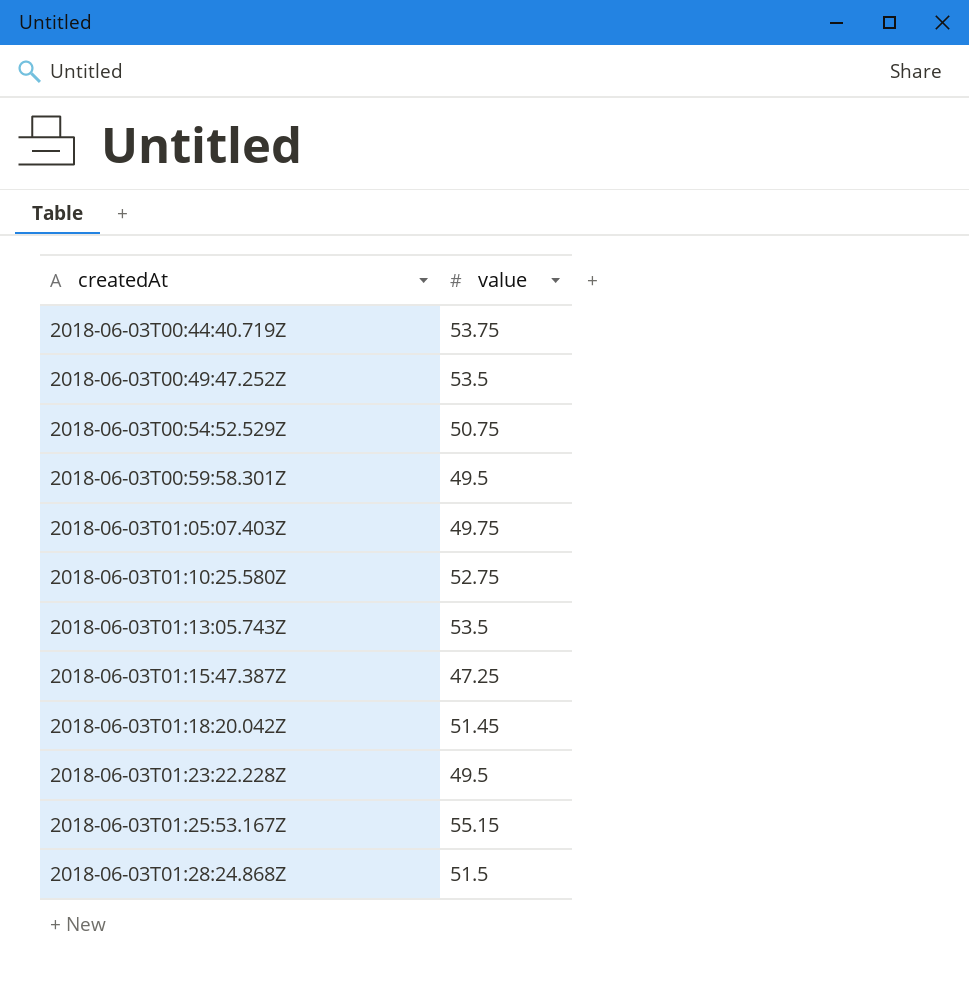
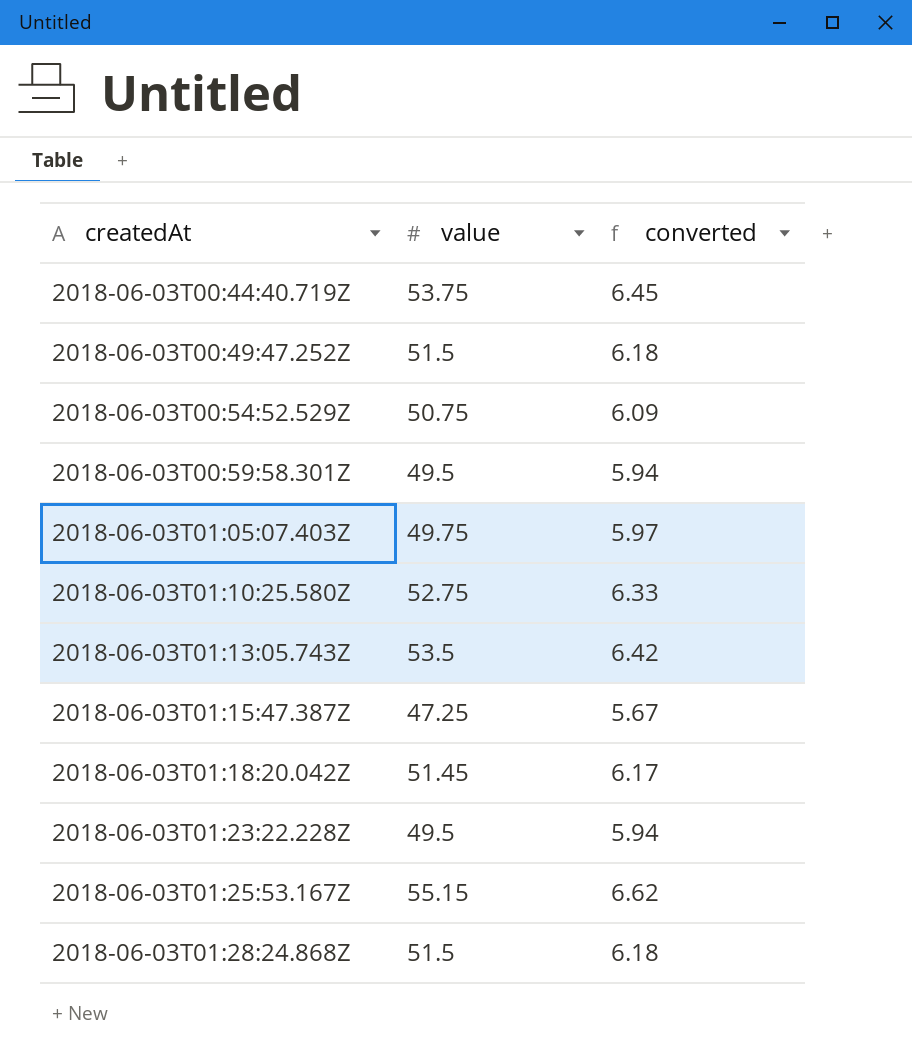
column converted | formula: none -> [value] * 0.12
2018-06-03T00:49:47.252Z | value: 53.5 -> 51.5

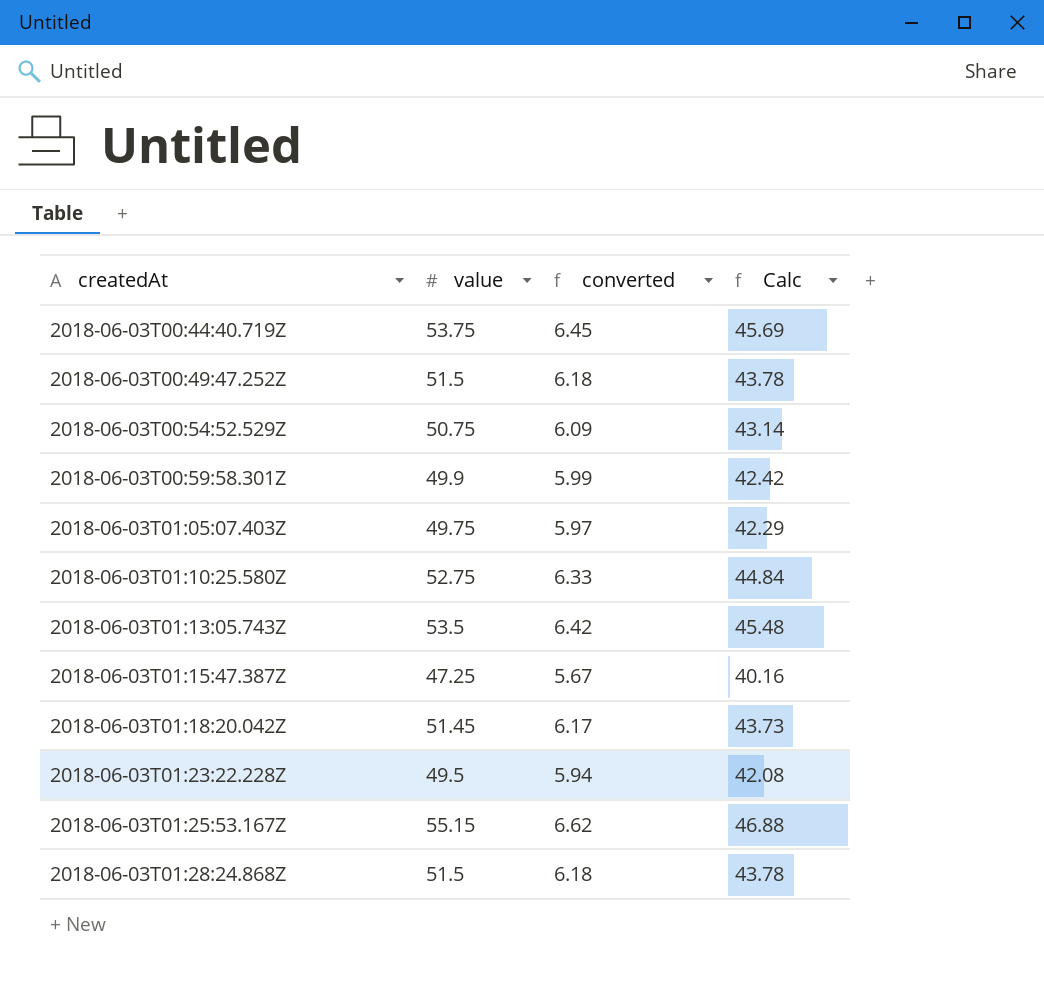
column Calc | formula: none -> [value] * 0.85
2018-06-03T00:59:58.301Z | value: 49.5 -> 49.9
2018-06-03T00:59:58.301Z | converted: 5.94 -> 5.99

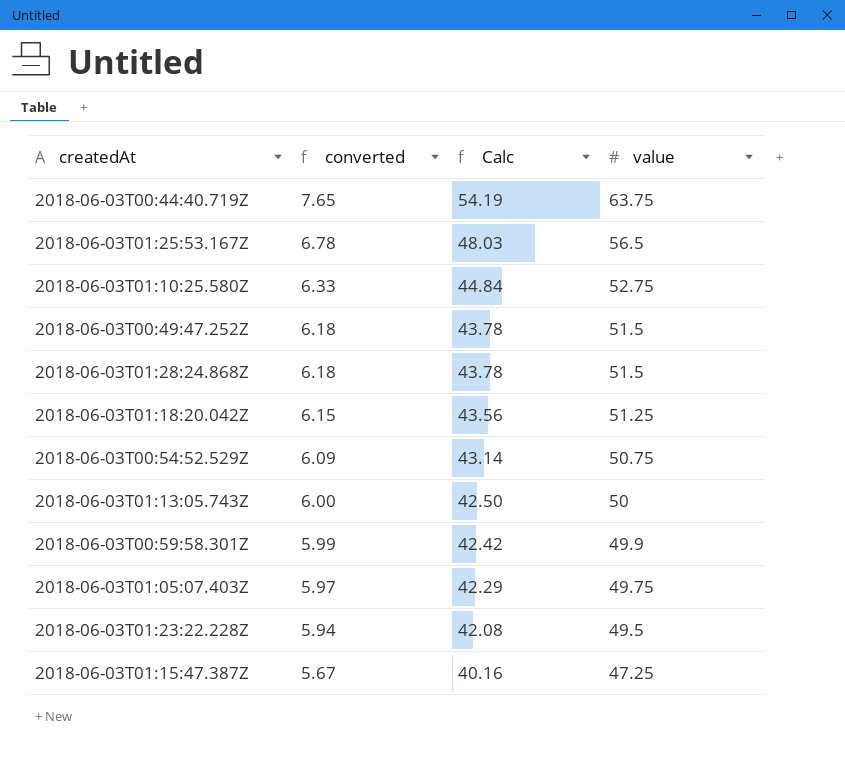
row order: createdAt ascending -> converted descending
column value | position: 2 -> 4
2018-06-03T00:44:40.719Z | converted: 6.45 -> 7.65
2018-06-03T00:44:40.719Z | Calc: 45.69 -> 54.19
2018-06-03T00:44:40.719Z | value: 53.75 -> 63.75
2018-06-03T01:25:53.167Z | converted: 6.62 -> 6.78
2018-06-03T01:25:53.167Z | Calc: 46.88 -> 48.03
2018-06-03T01:25:53.167Z | value: 55.15 -> 56.5
2018-06-03T01:18:20.042Z | converted: 6.17 -> 6.15
2018-06-03T01:18:20.042Z | Calc: 43.73 -> 43.56
2018-06-03T01:18:20.042Z | value: 51.45 -> 51.25
2018-06-03T01:13:05.743Z | converted: 6.42 -> 6.00
2018-06-03T01:13:05.743Z | Calc: 45.48 -> 42.50
2018-06-03T01:13:05.743Z | value: 53.5 -> 50

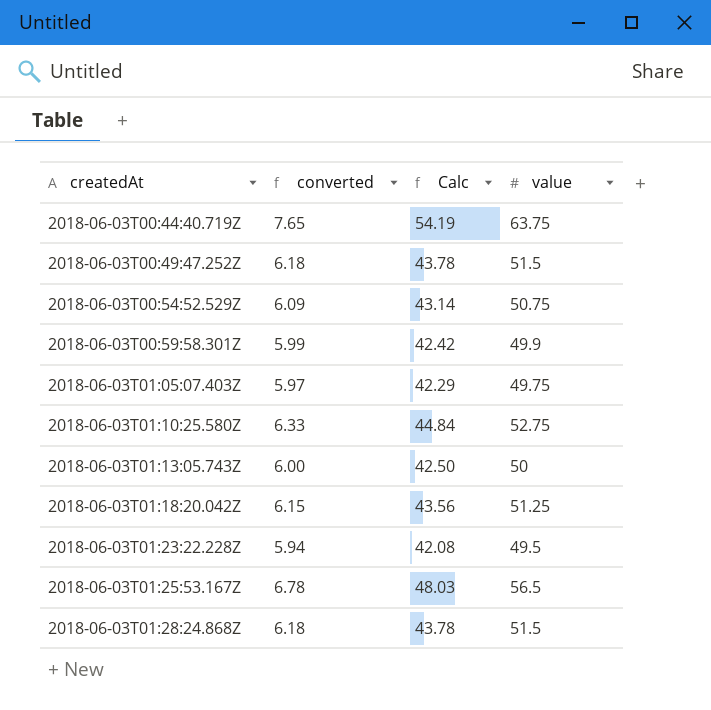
row order: converted descending -> createdAt ascending
row 2018-06-03T01:15:47.387Z: 5.67 | 40.16 | 47.25 -> none

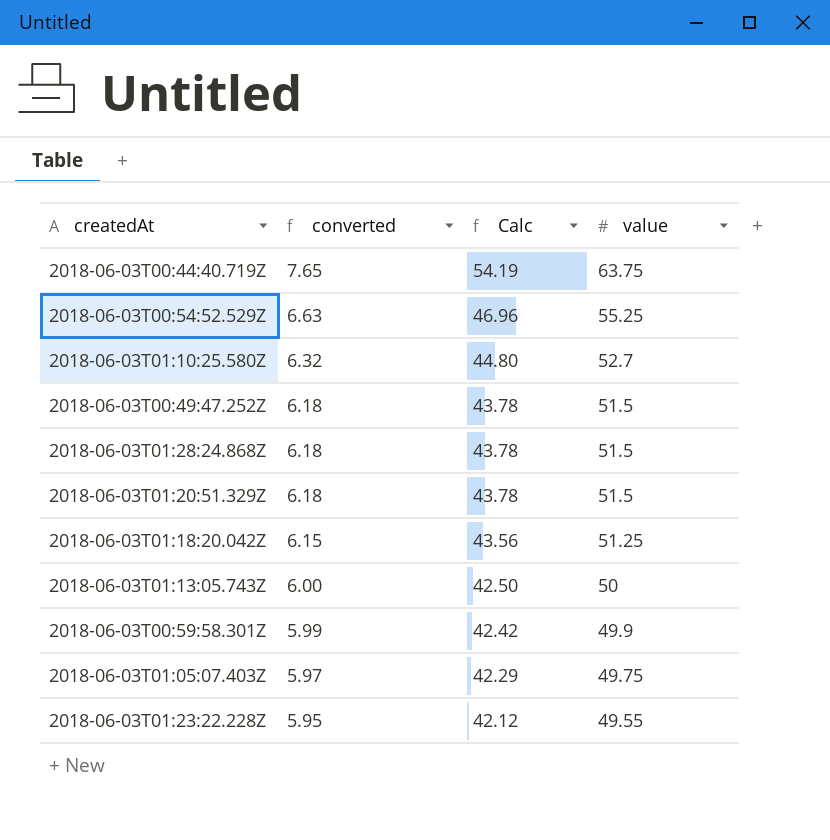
row order: createdAt ascending -> converted descending
row 2018-06-03T01:25:53.167Z: 6.78 | 48.03 | 56.5 -> none
2018-06-03T00:54:52.529Z | converted: 6.09 -> 6.63
2018-06-03T00:54:52.529Z | Calc: 43.14 -> 46.96
2018-06-03T00:54:52.529Z | value: 50.75 -> 55.25
2018-06-03T01:10:25.580Z | converted: 6.33 -> 6.32
2018-06-03T01:10:25.580Z | Calc: 44.84 -> 44.80
2018-06-03T01:10:25.580Z | value: 52.75 -> 52.7
row 2018-06-03T01:20:51.329Z: none -> 6.18 | 43.78 | 51.5
2018-06-03T01:23:22.228Z | converted: 5.94 -> 5.95
2018-06-03T01:23:22.228Z | Calc: 42.08 -> 42.12
2018-06-03T01:23:22.228Z | value: 49.5 -> 49.55

